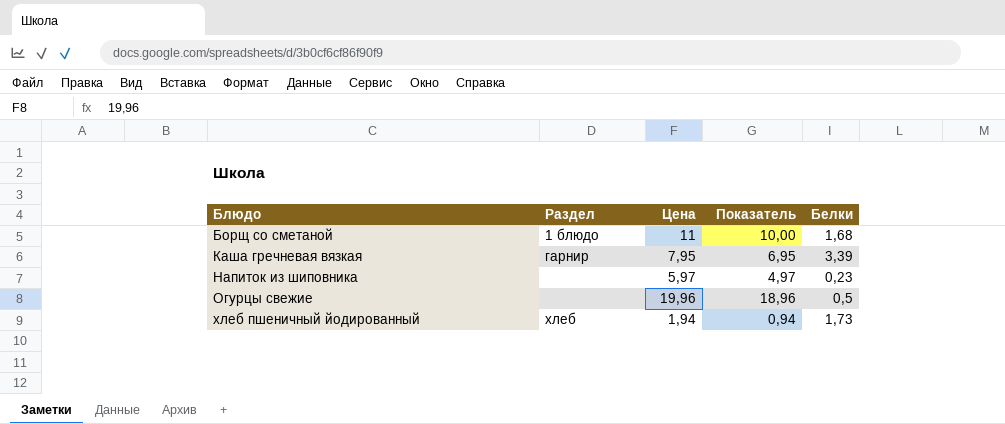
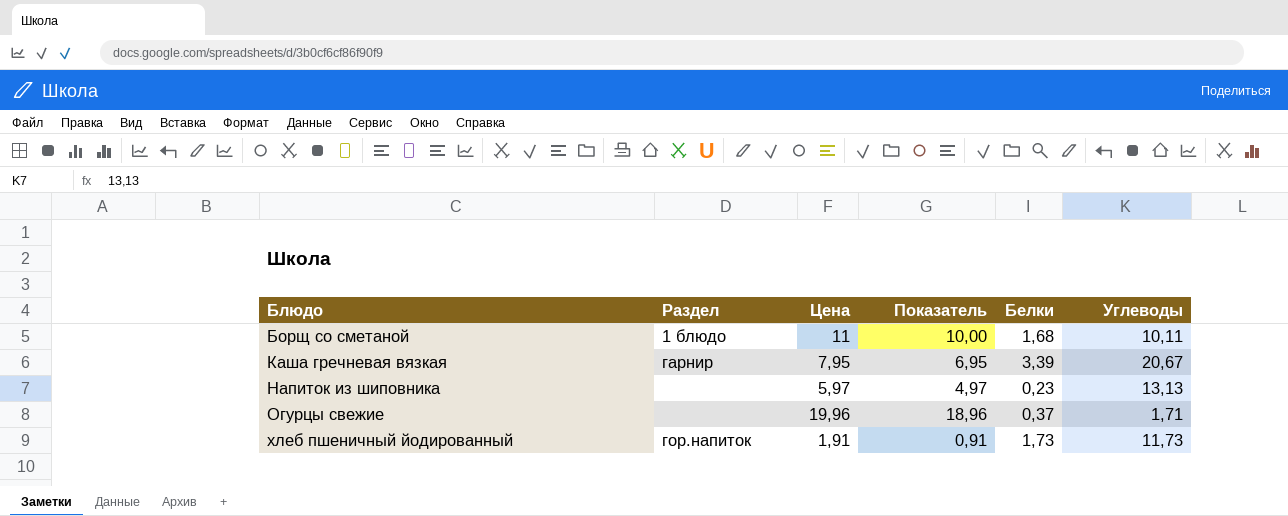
column Углеводы | position: none -> 6
Огурцы свежие | Белки: 0,5 -> 0,37
хлеб пшеничный йодированный | Раздел: хлеб -> гор.напиток
хлеб пшеничный йодированный | Цена: 1,94 -> 1,91
хлеб пшеничный йодированный | Показатель: 0,94 -> 0,91

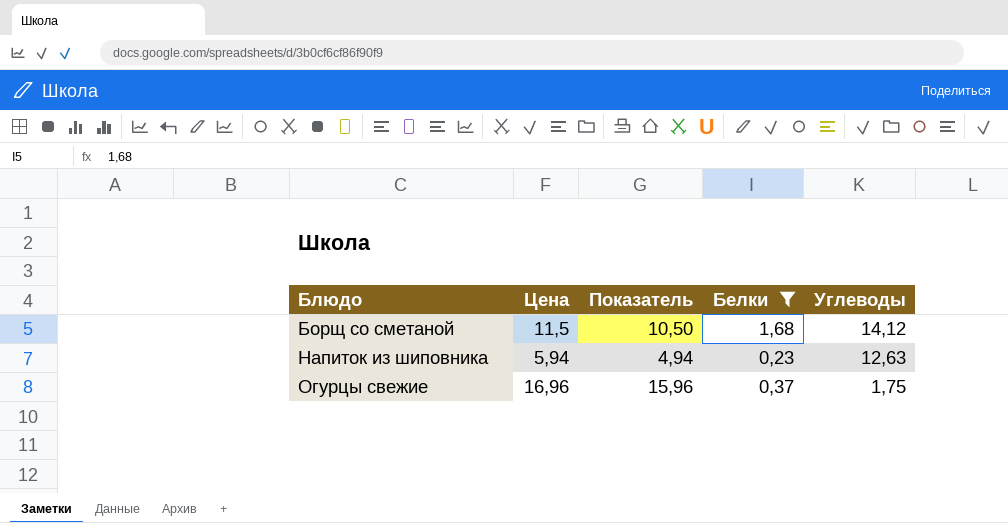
filter: none -> Белки <= 1,68
column Раздел | position: 2 -> none
Борщ со сметаной | Цена: 11 -> 11,5
Борщ со сметаной | Показатель: 10,00 -> 10,50
Борщ со сметаной | Углеводы: 10,11 -> 14,12
Напиток из шиповника | Цена: 5,97 -> 5,94
Напиток из шиповника | Показатель: 4,97 -> 4,94
Напиток из шиповника | Углеводы: 13,13 -> 12,63
Огурцы свежие | Цена: 19,96 -> 16,96
Огурцы свежие | Показатель: 18,96 -> 15,96
Огурцы свежие | Углеводы: 1,71 -> 1,75

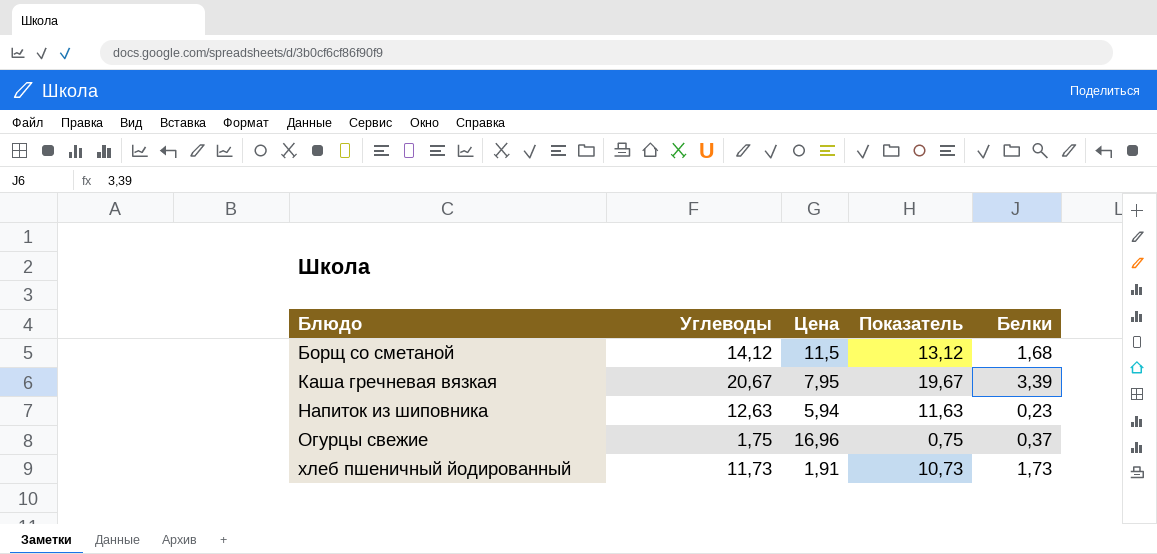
filter: Белки <= 1,68 -> none
column Углеводы | position: 5 -> 2
column Показатель | formula: [Цена] - 1 -> [Углеводы] - 1

